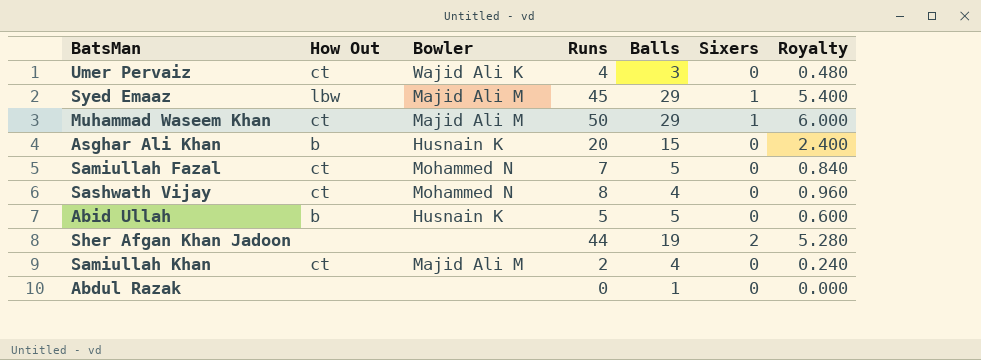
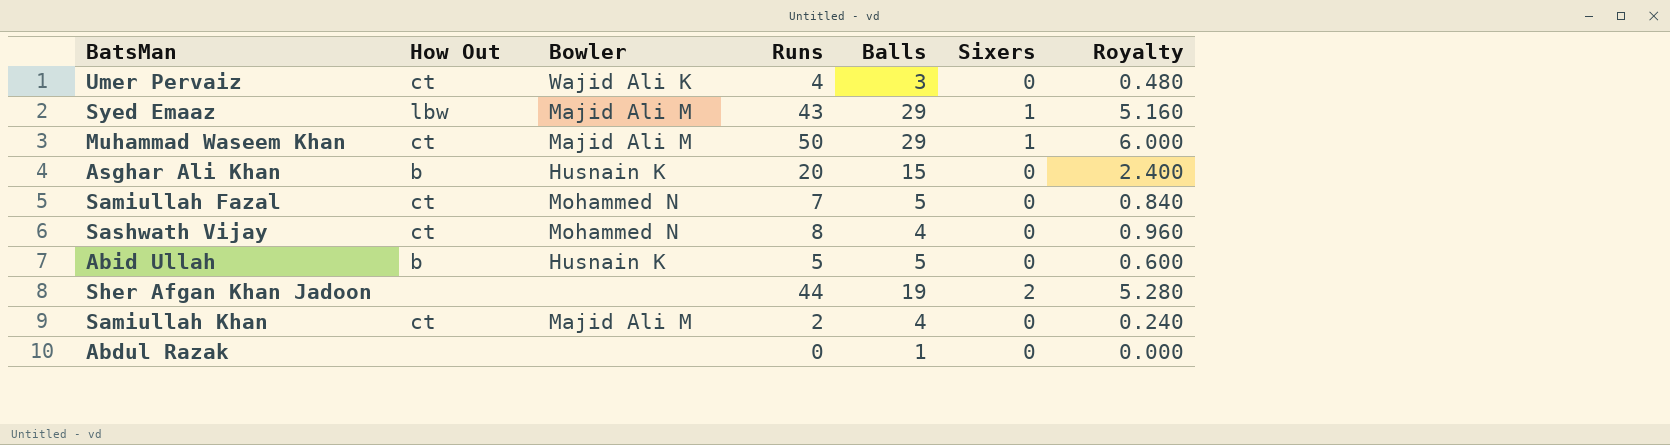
Syed Emaaz | Runs: 45 -> 43
Syed Emaaz | Royalty: 5.400 -> 5.160

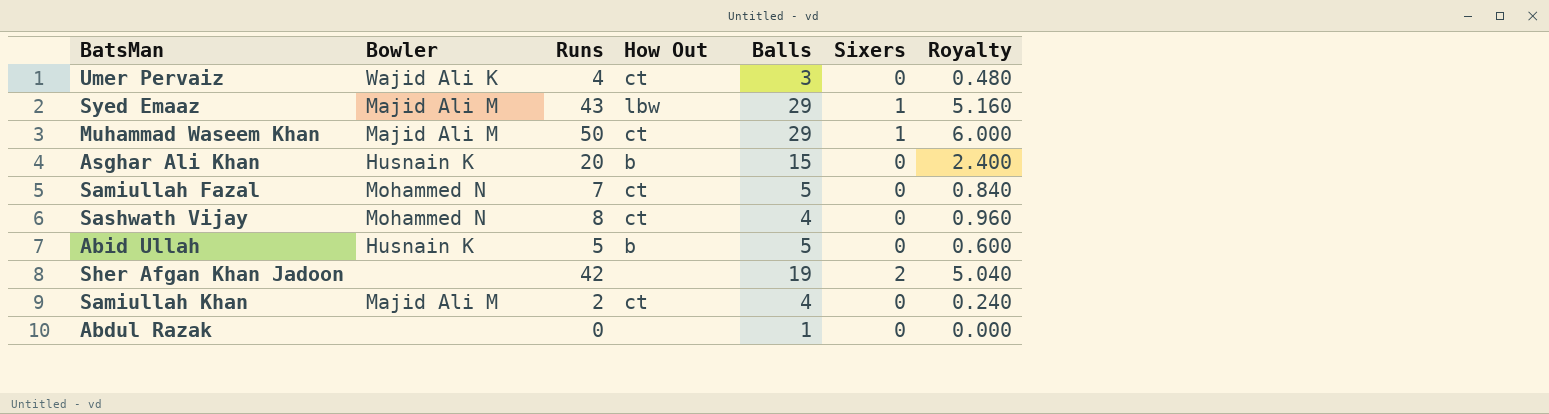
column How Out | position: 2 -> 4
Sher Afgan Khan Jadoon | Runs: 44 -> 42
Sher Afgan Khan Jadoon | Royalty: 5.280 -> 5.040

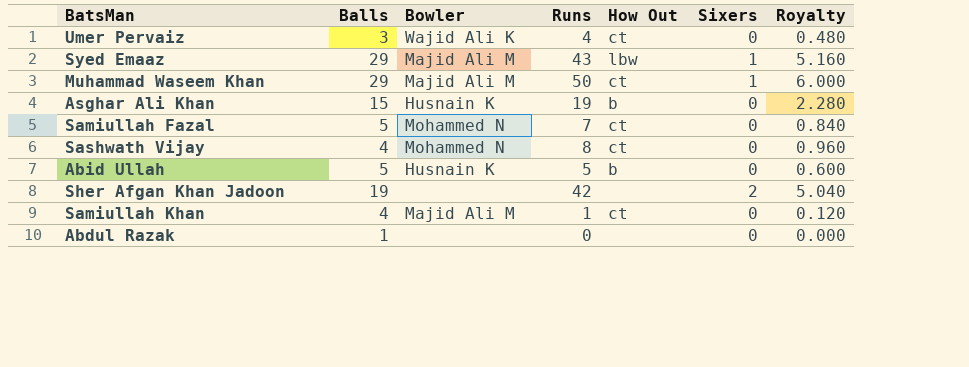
column Balls | position: 5 -> 2
Asghar Ali Khan | Runs: 20 -> 19
Asghar Ali Khan | Royalty: 2.400 -> 2.280
Samiullah Khan | Runs: 2 -> 1
Samiullah Khan | Royalty: 0.240 -> 0.120

